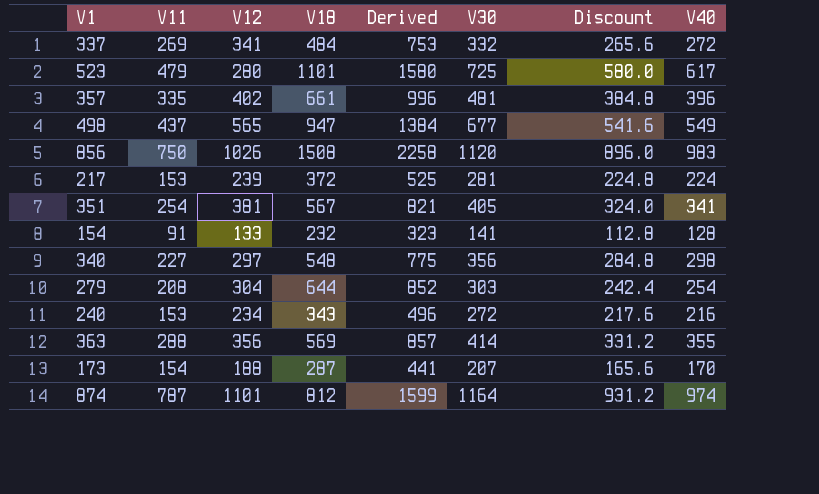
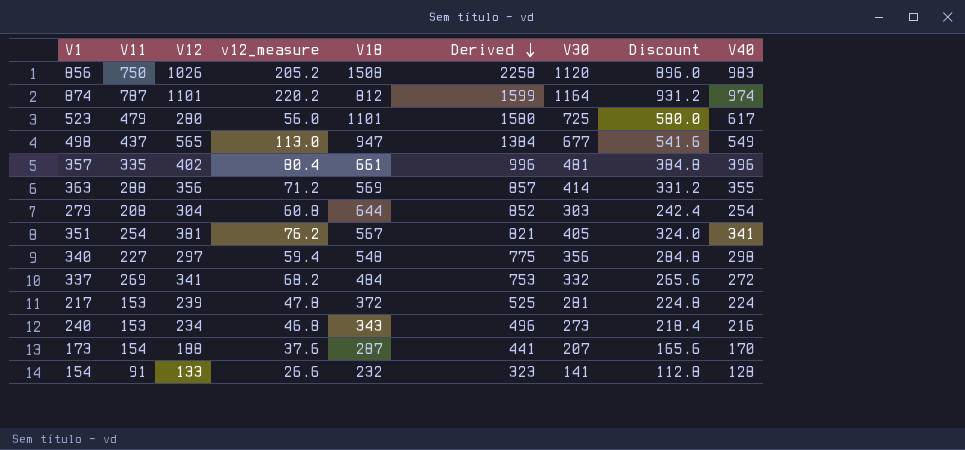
row order: none -> Derived descending
column v12_measure | formula: none -> [V12] * 0.2
240 | V30: 272 -> 273
240 | Discount: 217.6 -> 218.4

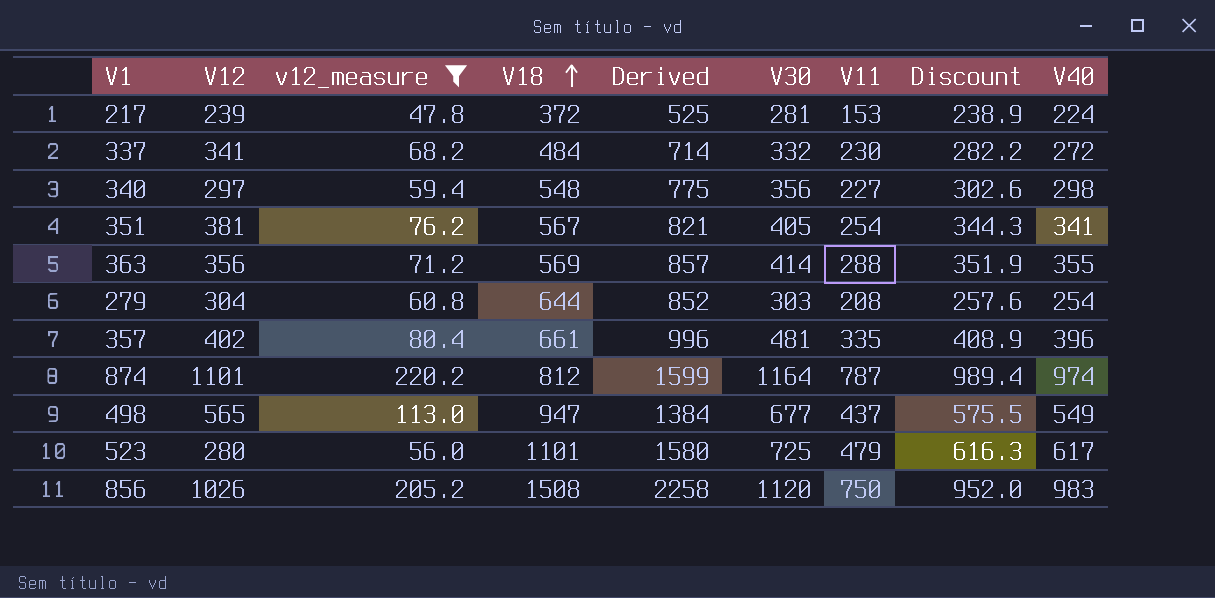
filter: none -> v12_measure >= 47.8
row order: Derived descending -> V18 ascending
column V11 | position: 2 -> 7
column Discount | formula: [V30] * 0.8 -> [V30] * 0.85
337 | Derived: 753 -> 714
337 | V11: 269 -> 230

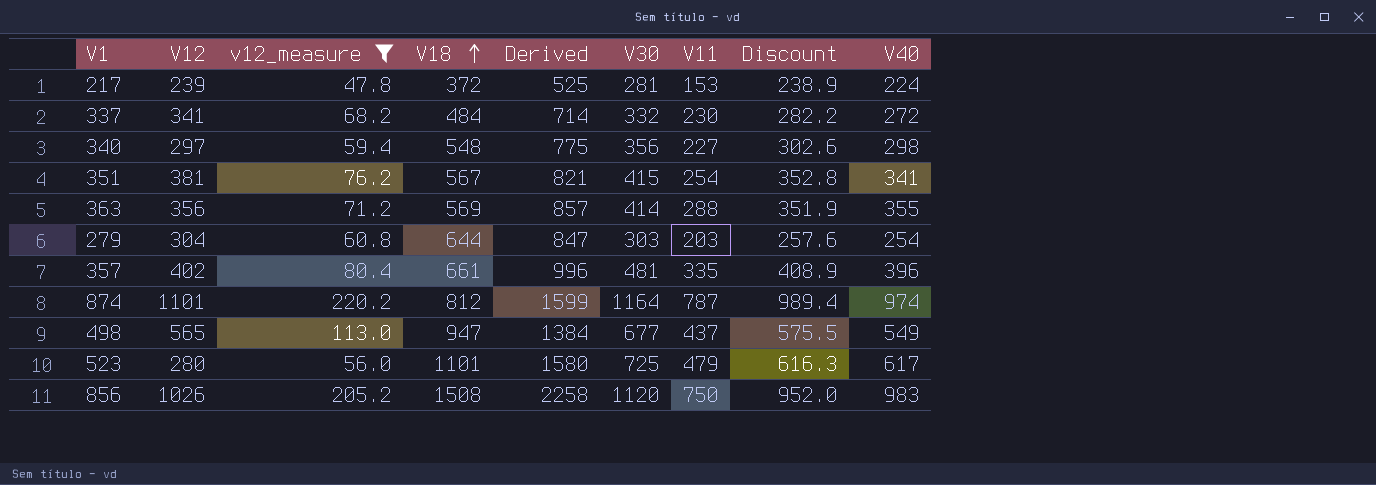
351 | V30: 405 -> 415
351 | Discount: 344.3 -> 352.8
279 | Derived: 852 -> 847
279 | V11: 208 -> 203

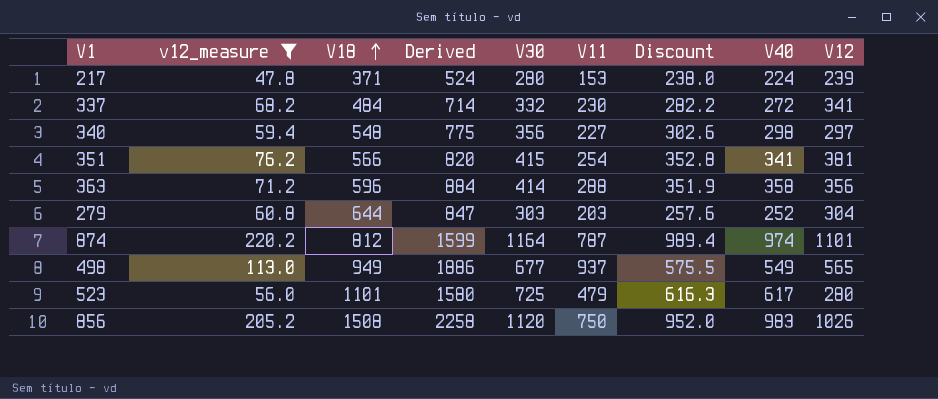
column V12 | position: 2 -> 9
row 357: 402 | 80.4 | 661 | 996 | 481 | 335 | 408.9 | 396 -> none
217 | V18: 372 -> 371
217 | Derived: 525 -> 524
217 | V30: 281 -> 280
217 | Discount: 238.9 -> 238.0
351 | V18: 567 -> 566
351 | Derived: 821 -> 820
363 | V18: 569 -> 596
363 | Derived: 857 -> 884
363 | V40: 355 -> 358
279 | V40: 254 -> 252
498 | V18: 947 -> 949
498 | Derived: 1384 -> 1886
498 | V11: 437 -> 937

